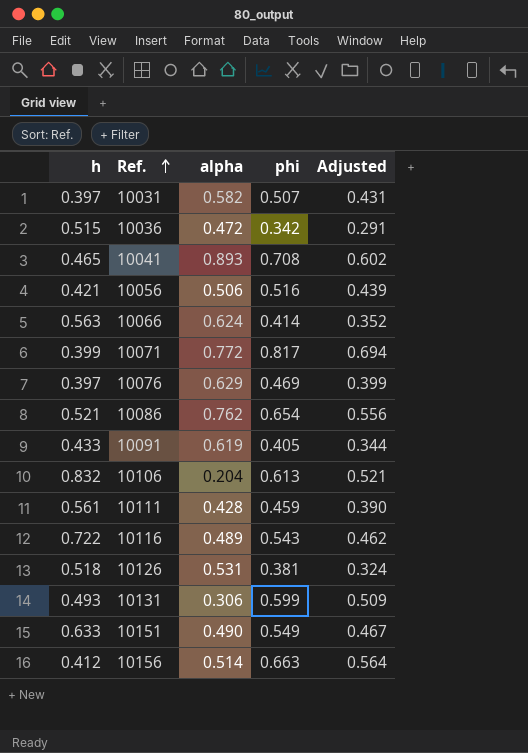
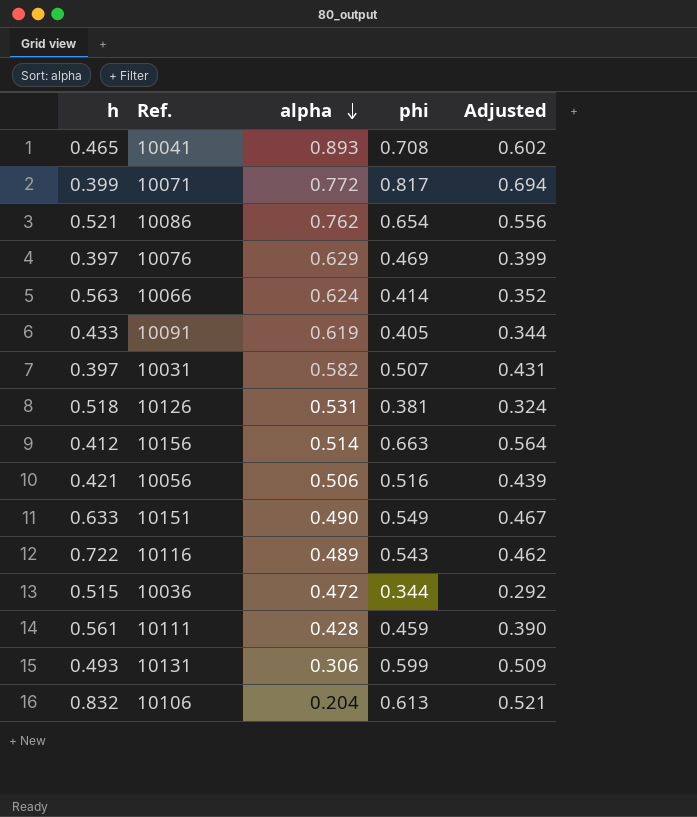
row order: Ref. ascending -> alpha descending
10036 | phi: 0.342 -> 0.344
10036 | Adjusted: 0.291 -> 0.292

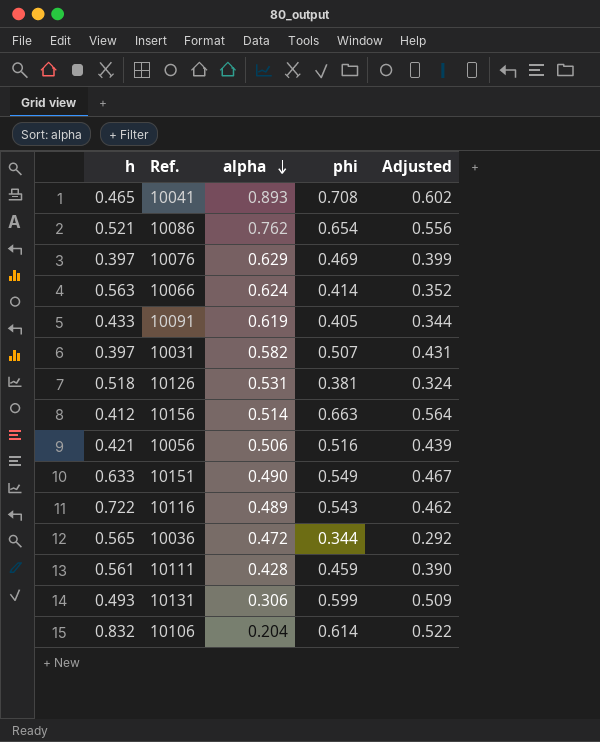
row 10071: 0.399 | 0.772 | 0.817 | 0.694 -> none
10036 | h: 0.515 -> 0.565
10106 | phi: 0.613 -> 0.614
10106 | Adjusted: 0.521 -> 0.522

